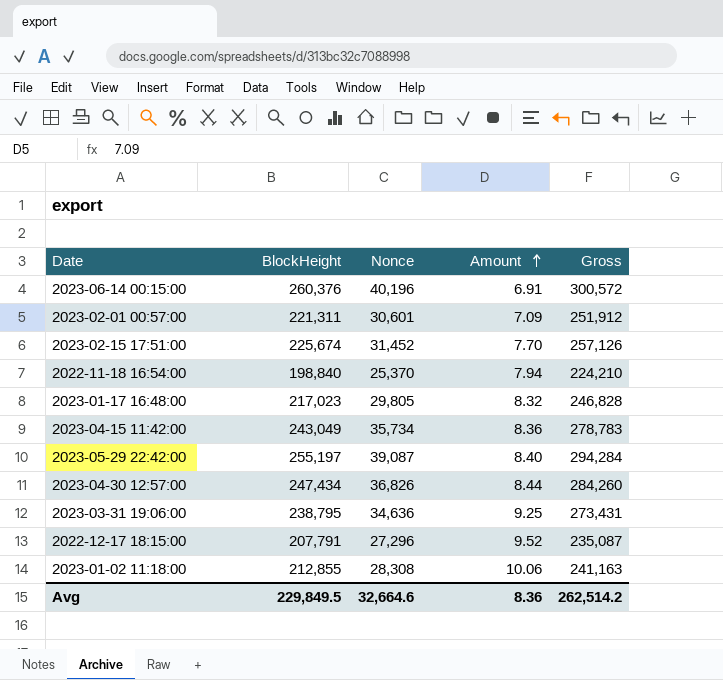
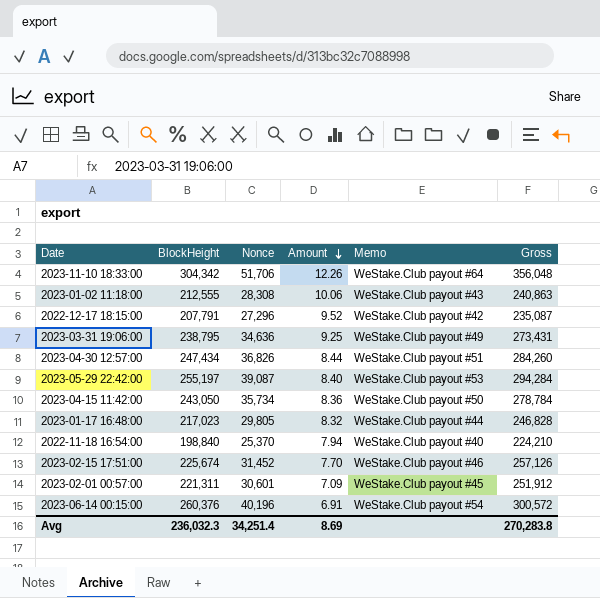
row order: Amount ascending -> Amount descending
column Memo | position: none -> 5
row 2023-11-10 18:33:00: none -> 304,342 | 51,706 | 12.26 | WeStake.Club payout #64 | 356,048
2023-01-02 11:18:00 | BlockHeight: 212,855 -> 212,555
2023-01-02 11:18:00 | Gross: 241,163 -> 240,863
2023-04-15 11:42:00 | BlockHeight: 243,049 -> 243,050
2023-04-15 11:42:00 | Gross: 278,783 -> 278,784
Avg | BlockHeight: 229,849.5 -> 236,032.3
Avg | Nonce: 32,664.6 -> 34,251.4
Avg | Amount: 8.36 -> 8.69
Avg | Gross: 262,514.2 -> 270,283.8

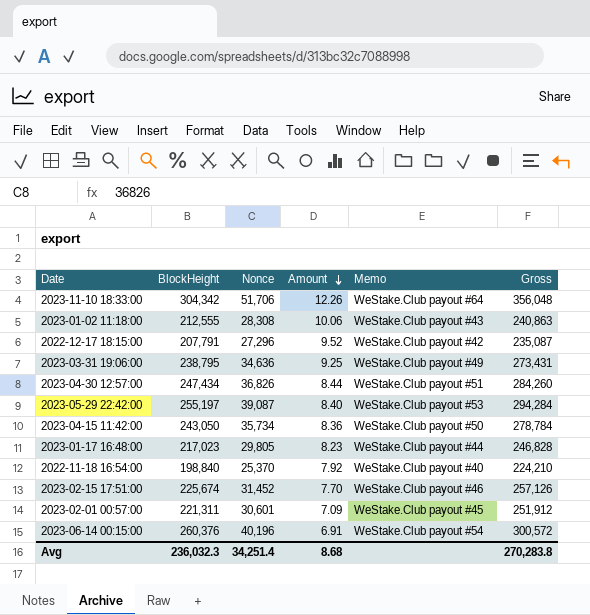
2023-01-17 16:48:00 | Amount: 8.32 -> 8.23
2022-11-18 16:54:00 | Amount: 7.94 -> 7.92
Avg | Amount: 8.69 -> 8.68

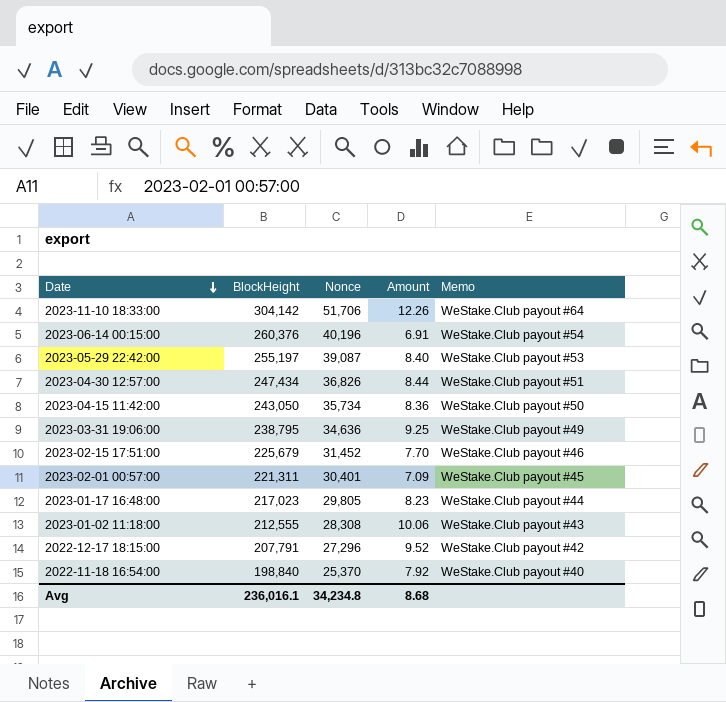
row order: Amount descending -> Date descending
column Gross | formula: [BlockHeight] + [Nonce] -> none
2023-11-10 18:33:00 | BlockHeight: 304,342 -> 304,142
2023-02-15 17:51:00 | BlockHeight: 225,674 -> 225,679
2023-02-01 00:57:00 | Nonce: 30,601 -> 30,401
Avg | BlockHeight: 236,032.3 -> 236,016.1
Avg | Nonce: 34,251.4 -> 34,234.8

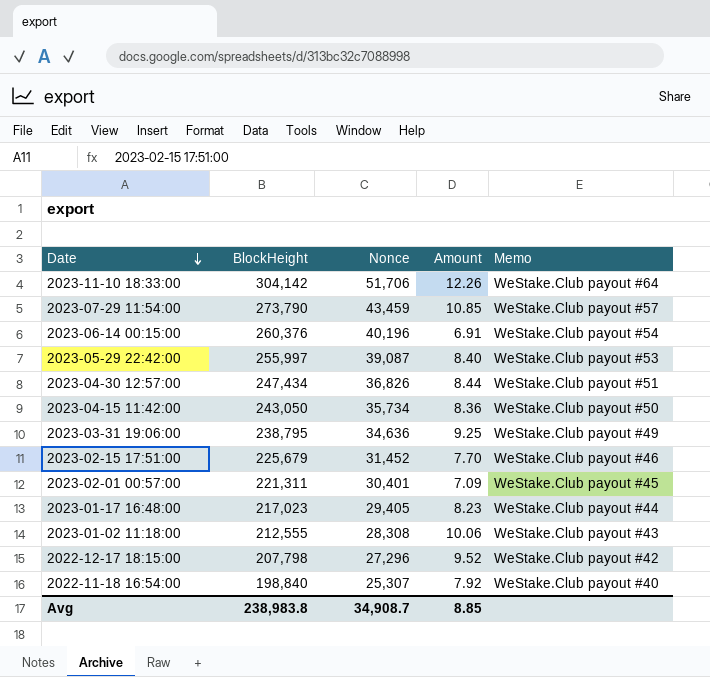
row 2023-07-29 11:54:00: none -> 273,790 | 43,459 | 10.85 | WeStake.Club payout #57
2023-05-29 22:42:00 | BlockHeight: 255,197 -> 255,997
2023-01-17 16:48:00 | Nonce: 29,805 -> 29,405
2022-12-17 18:15:00 | BlockHeight: 207,791 -> 207,798
2022-11-18 16:54:00 | Nonce: 25,370 -> 25,307
Avg | BlockHeight: 236,016.1 -> 238,983.8
Avg | Nonce: 34,234.8 -> 34,908.7
Avg | Amount: 8.68 -> 8.85

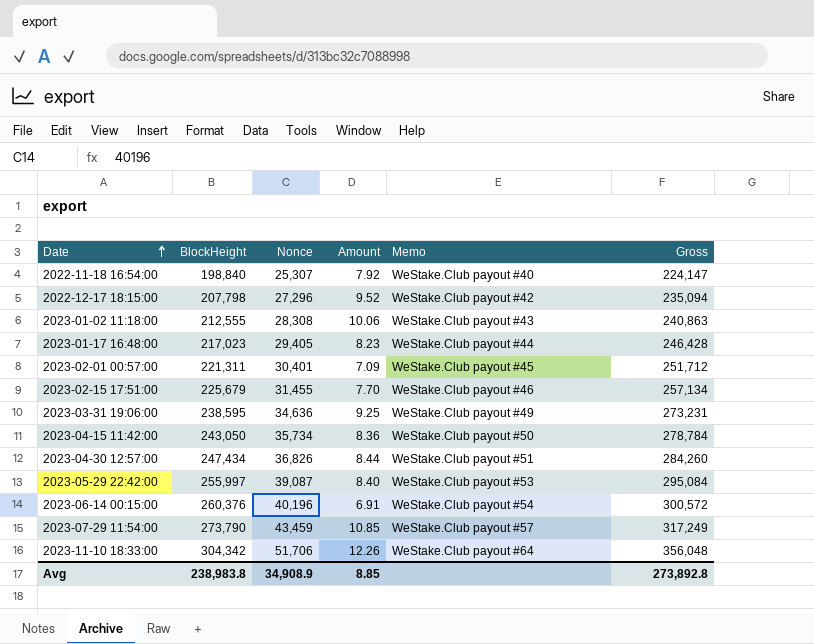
row order: Date descending -> Date ascending
column Gross | formula: none -> [BlockHeight] + [Nonce]
2023-02-15 17:51:00 | Nonce: 31,452 -> 31,455
2023-03-31 19:06:00 | BlockHeight: 238,795 -> 238,595
2023-11-10 18:33:00 | BlockHeight: 304,142 -> 304,342
Avg | Nonce: 34,908.7 -> 34,908.9

